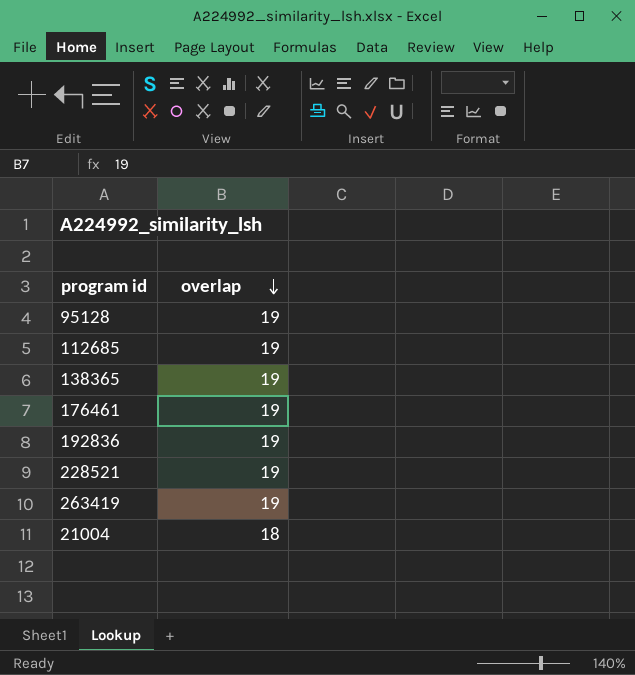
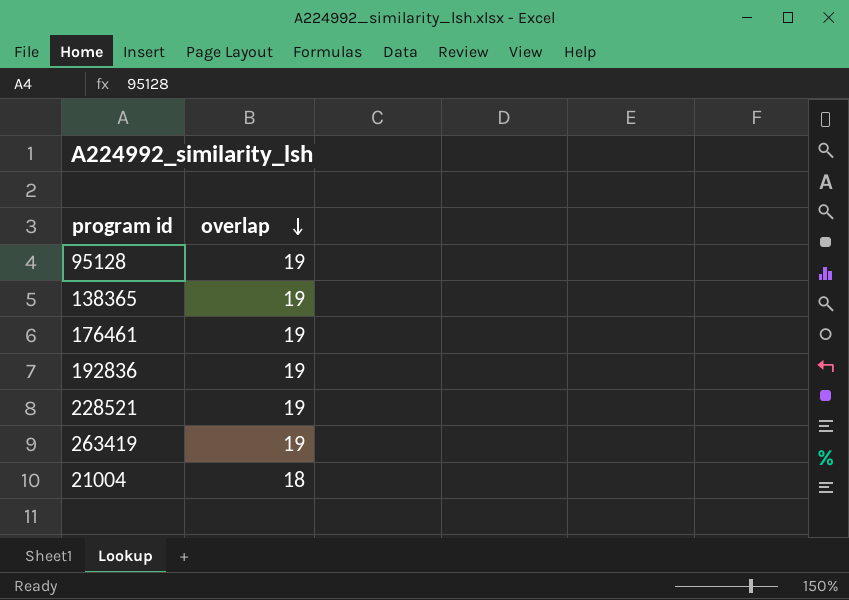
row 112685: 19 -> none

